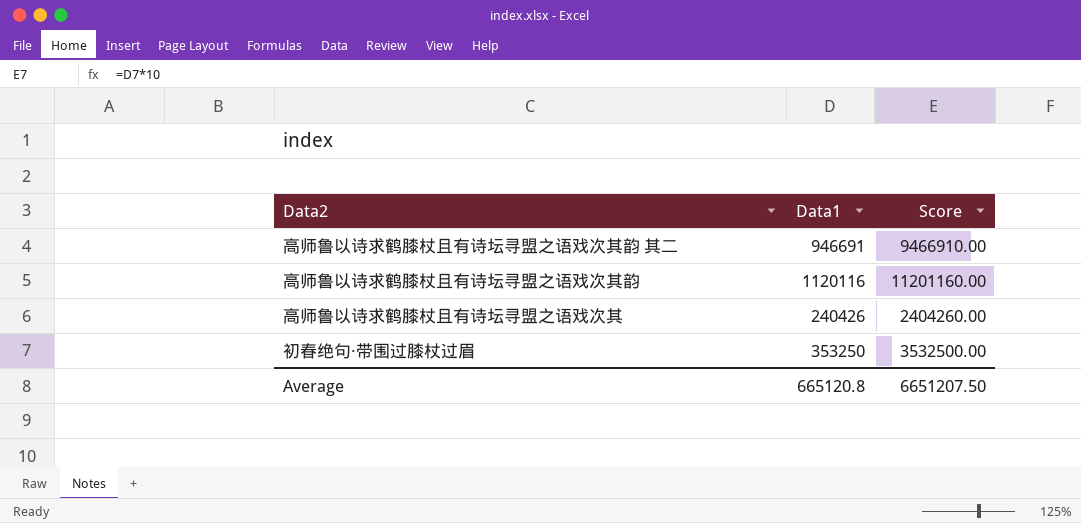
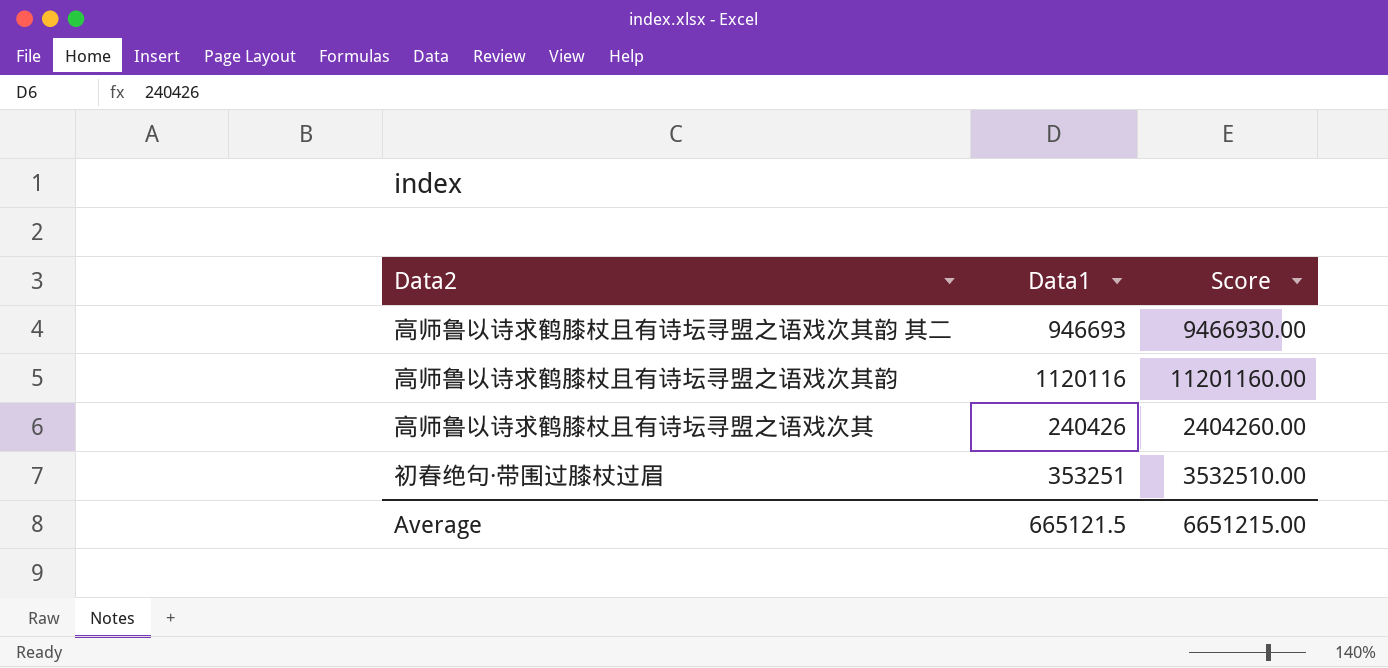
高师鲁以诗求鹤膝杖且有诗坛寻盟之语戏次其韵 其二 | Data1: 946691 -> 946693
高师鲁以诗求鹤膝杖且有诗坛寻盟之语戏次其韵 其二 | Score: 9466910.00 -> 9466930.00
初春绝句·带围过膝杖过眉 | Data1: 353250 -> 353251
初春绝句·带围过膝杖过眉 | Score: 3532500.00 -> 3532510.00
Average | Data1: 665120.8 -> 665121.5
Average | Score: 6651207.50 -> 6651215.00

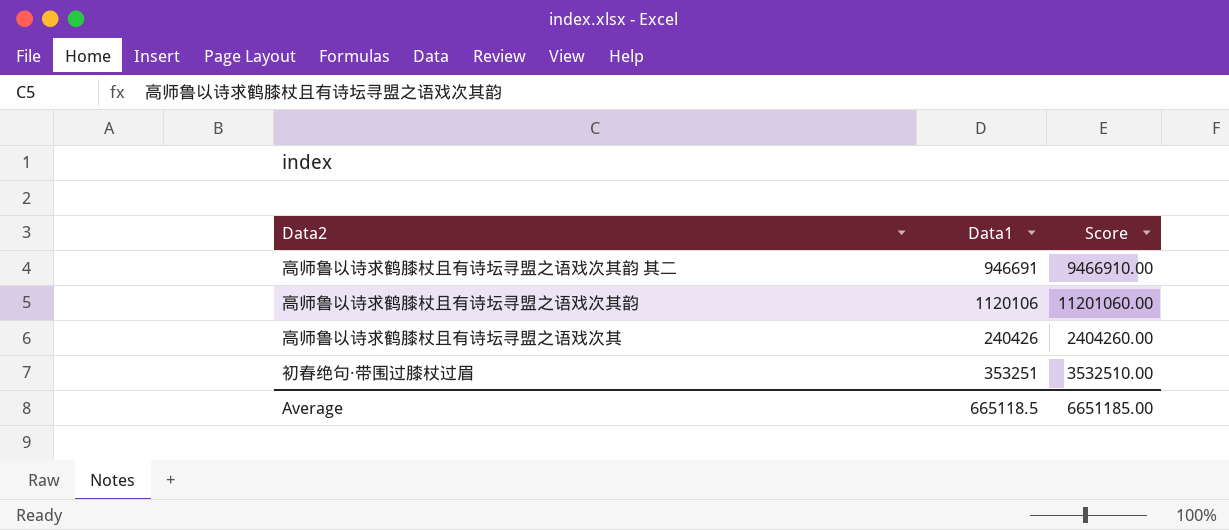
高师鲁以诗求鹤膝杖且有诗坛寻盟之语戏次其韵 其二 | Data1: 946693 -> 946691
高师鲁以诗求鹤膝杖且有诗坛寻盟之语戏次其韵 其二 | Score: 9466930.00 -> 9466910.00
高师鲁以诗求鹤膝杖且有诗坛寻盟之语戏次其韵 | Data1: 1120116 -> 1120106
高师鲁以诗求鹤膝杖且有诗坛寻盟之语戏次其韵 | Score: 11201160.00 -> 11201060.00
Average | Data1: 665121.5 -> 665118.5
Average | Score: 6651215.00 -> 6651185.00

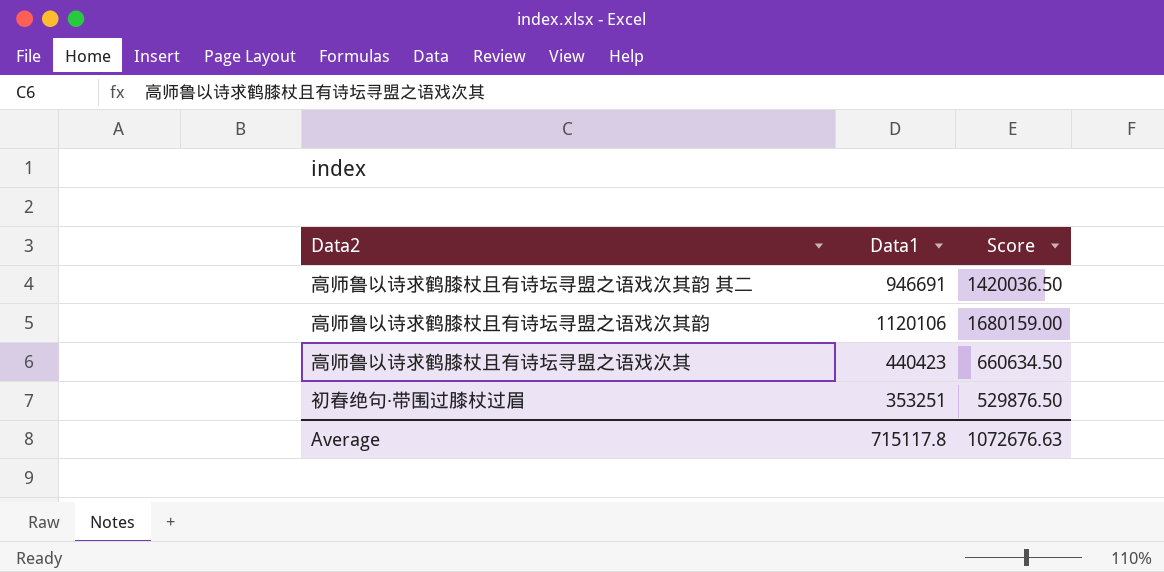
column Score | formula: [Data1] * 10 -> [Data1] * 1.5
高师鲁以诗求鹤膝杖且有诗坛寻盟之语戏次其 | Data1: 240426 -> 440423
Average | Data1: 665118.5 -> 715117.8
Average | Score: 6651185.00 -> 1072676.63

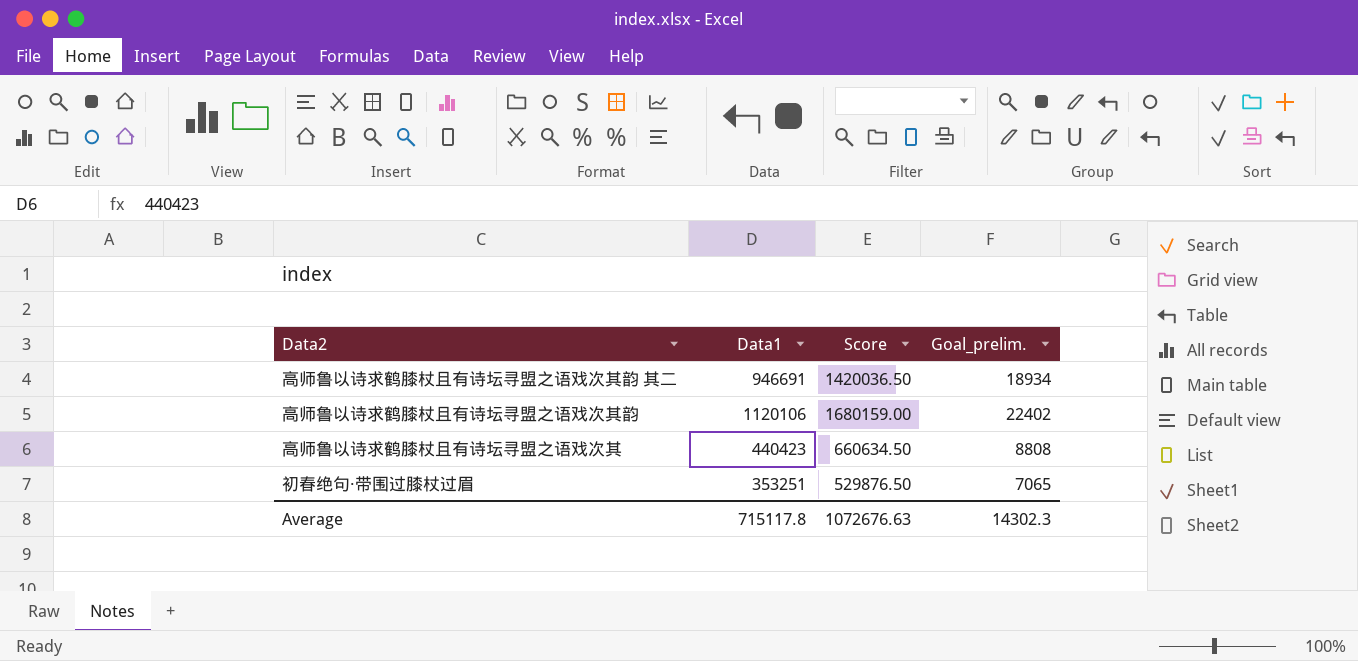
column Goal_prelim. | formula: none -> [Data1] * 0.02

